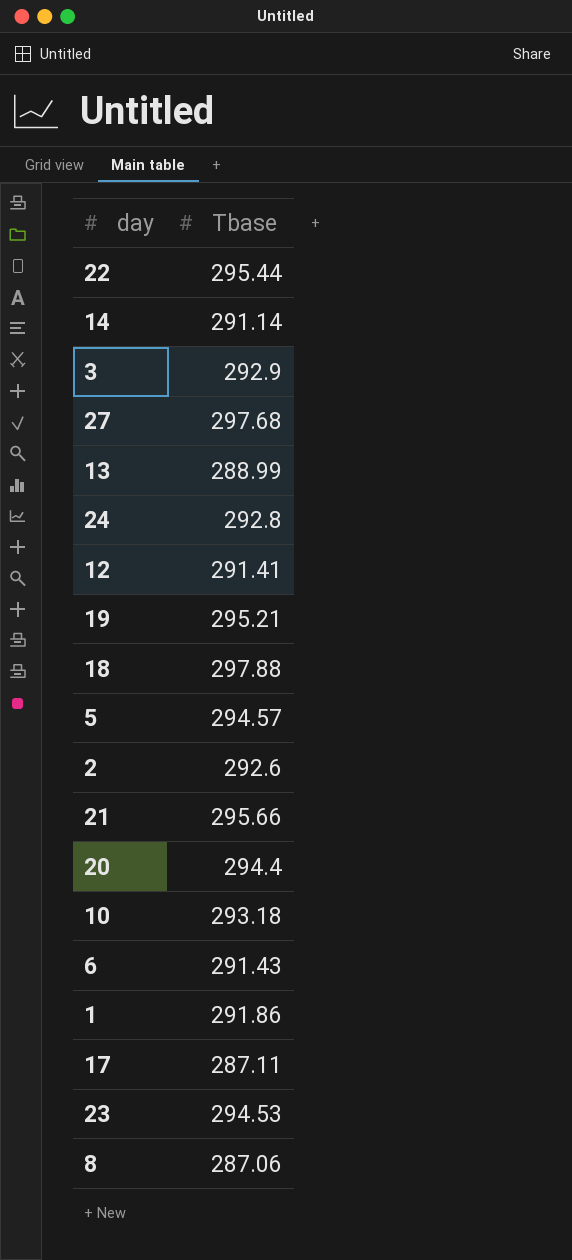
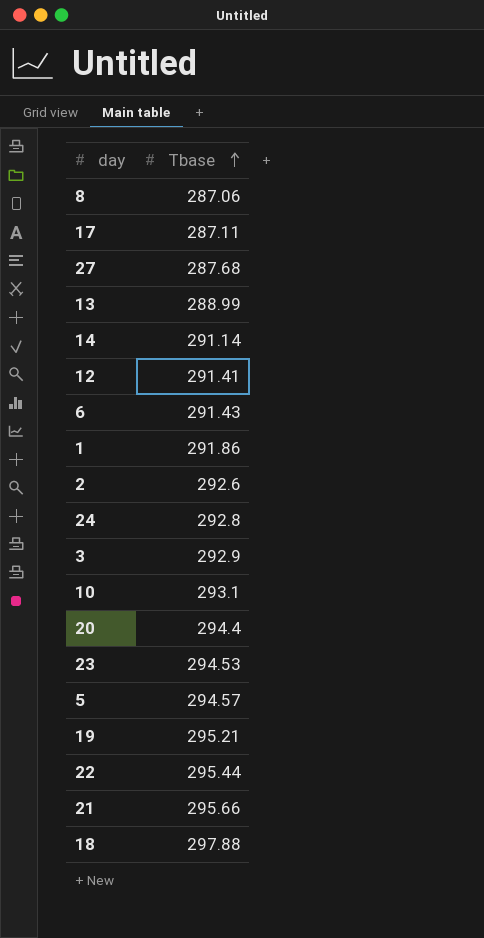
row order: none -> Tbase ascending
27 | Tbase: 297.68 -> 287.68
10 | Tbase: 293.18 -> 293.1

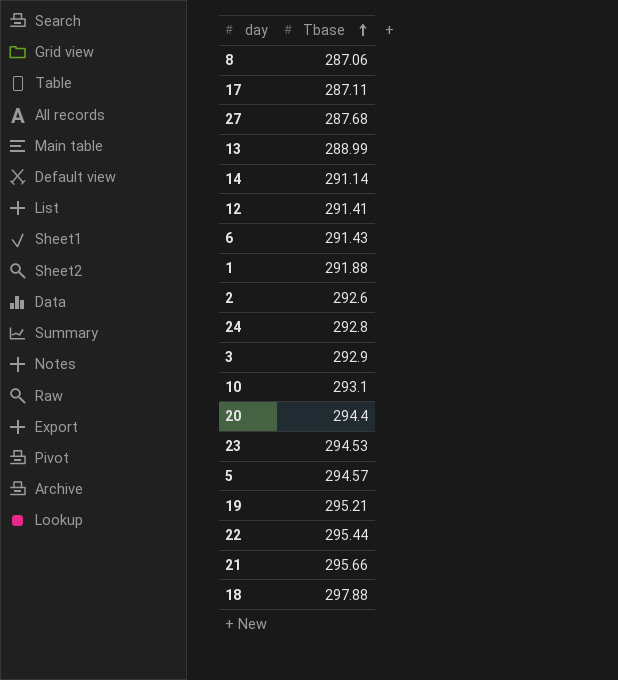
1 | Tbase: 291.86 -> 291.88

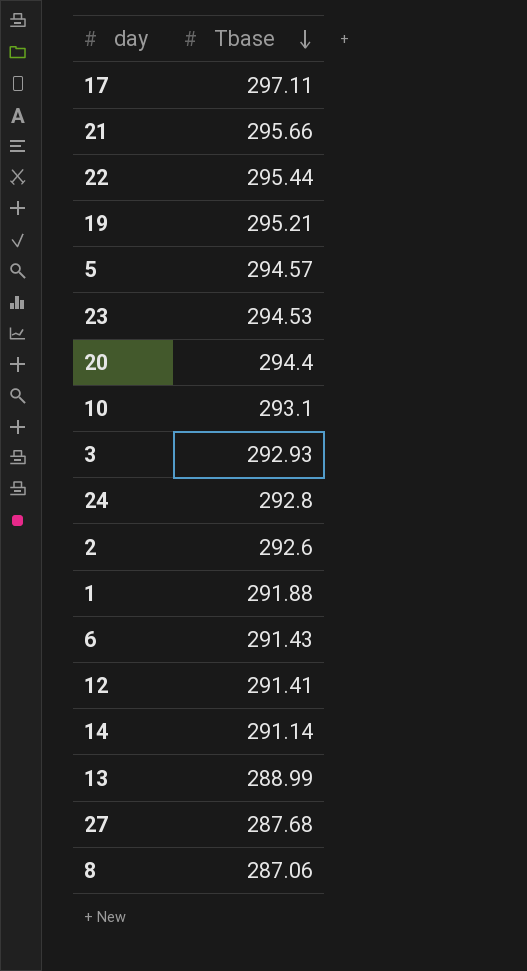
row order: Tbase ascending -> Tbase descending
row 18: 297.88 -> none
17 | Tbase: 287.11 -> 297.11
3 | Tbase: 292.9 -> 292.93

